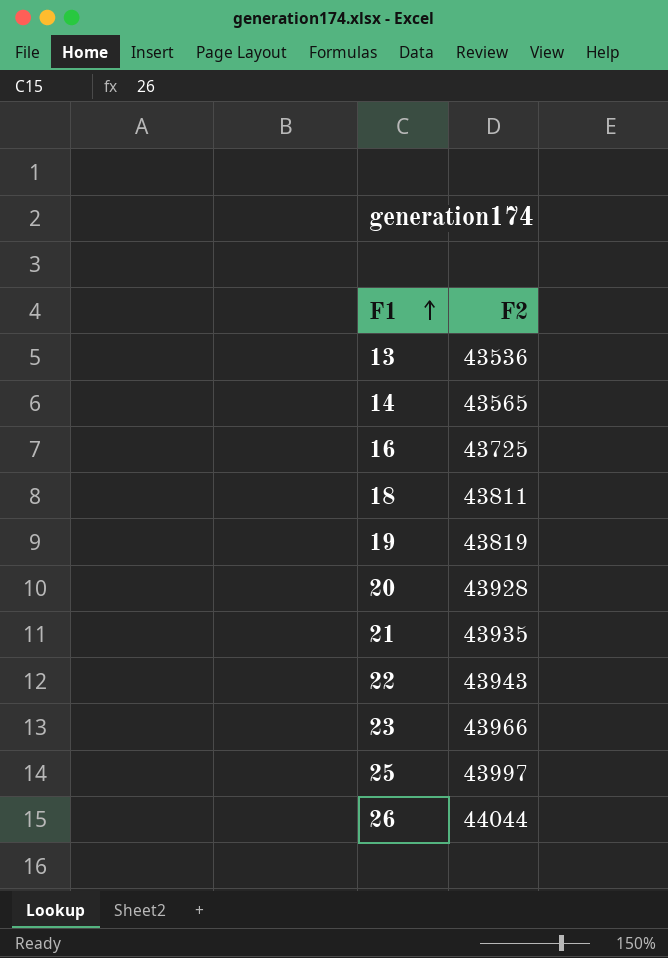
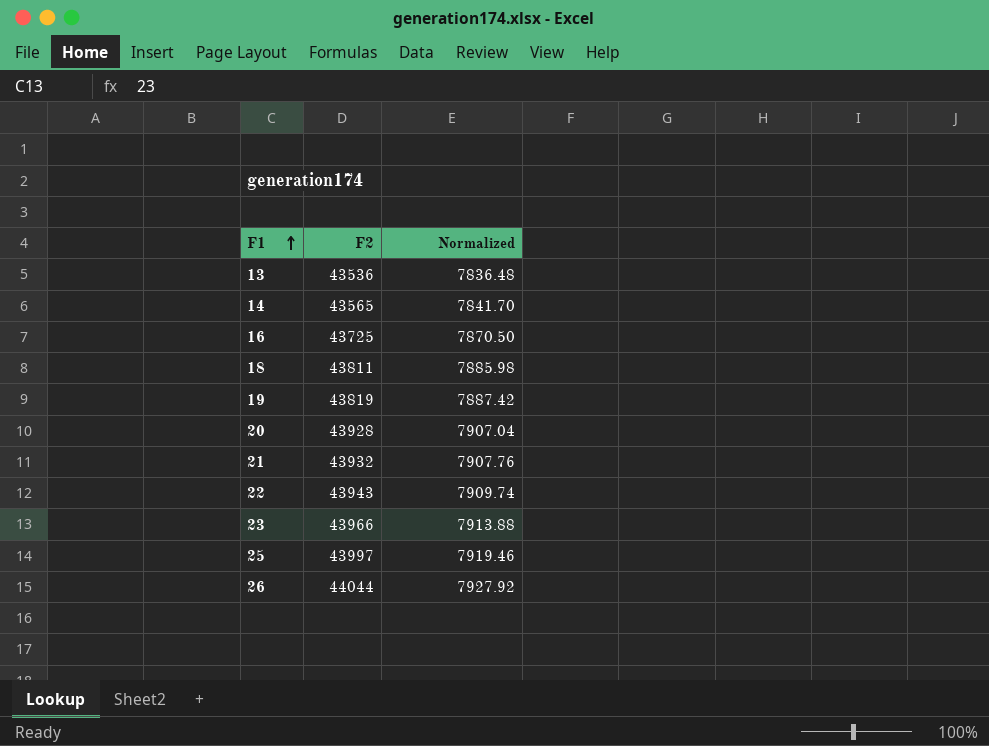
column Normalized | formula: none -> [F2] * 0.18
21 | F2: 43935 -> 43932

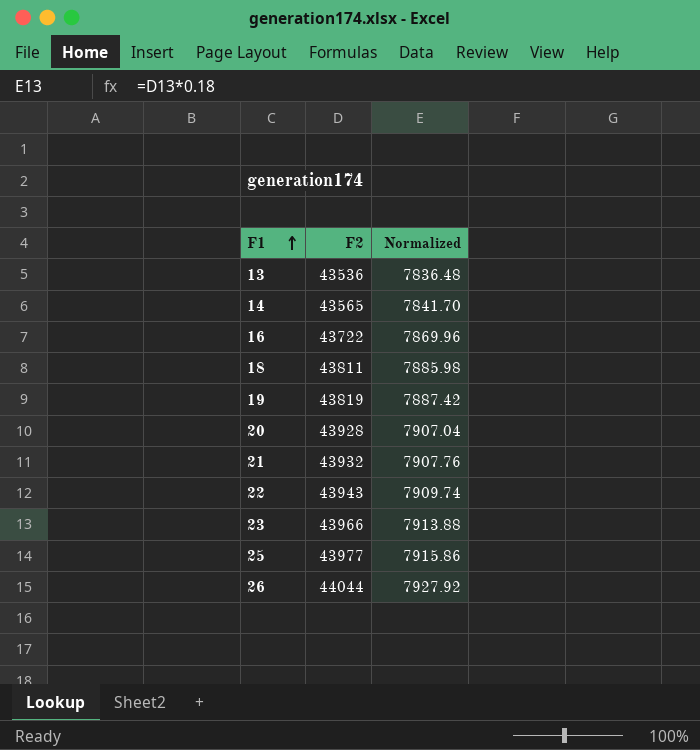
16 | F2: 43725 -> 43722
16 | Normalized: 7870.50 -> 7869.96
25 | F2: 43997 -> 43977
25 | Normalized: 7919.46 -> 7915.86

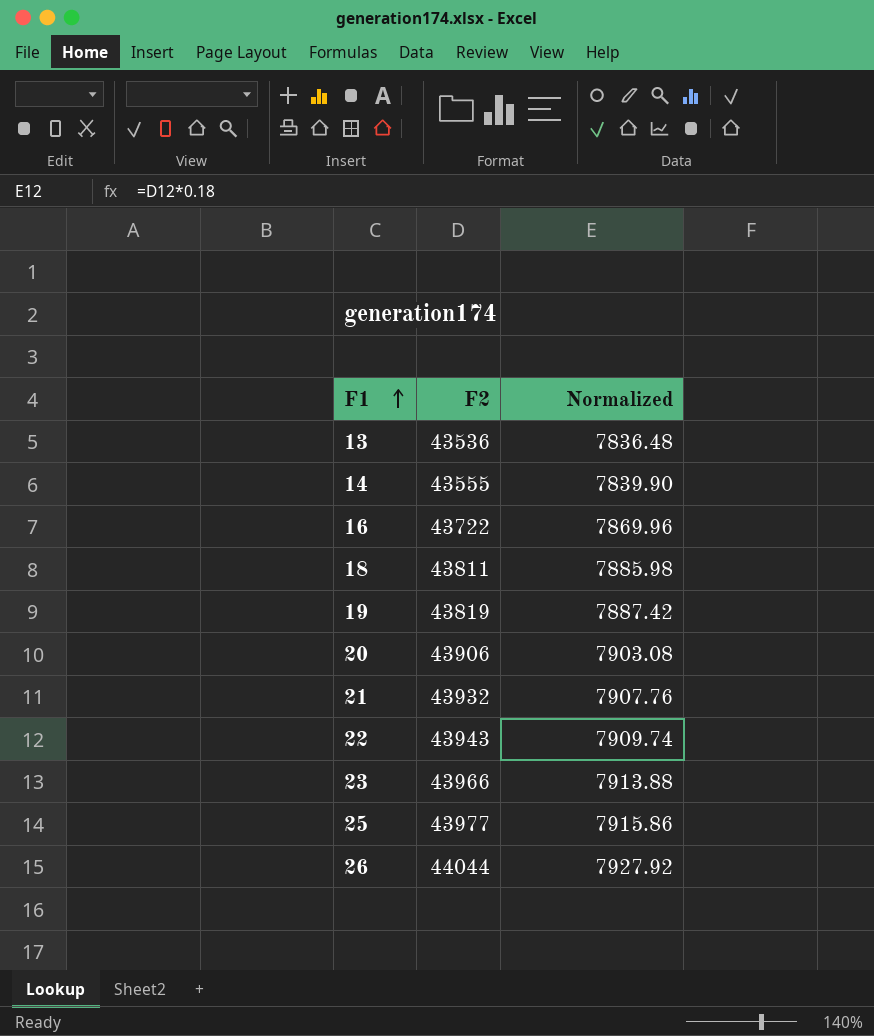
14 | F2: 43565 -> 43555
14 | Normalized: 7841.70 -> 7839.90
20 | F2: 43928 -> 43906
20 | Normalized: 7907.04 -> 7903.08

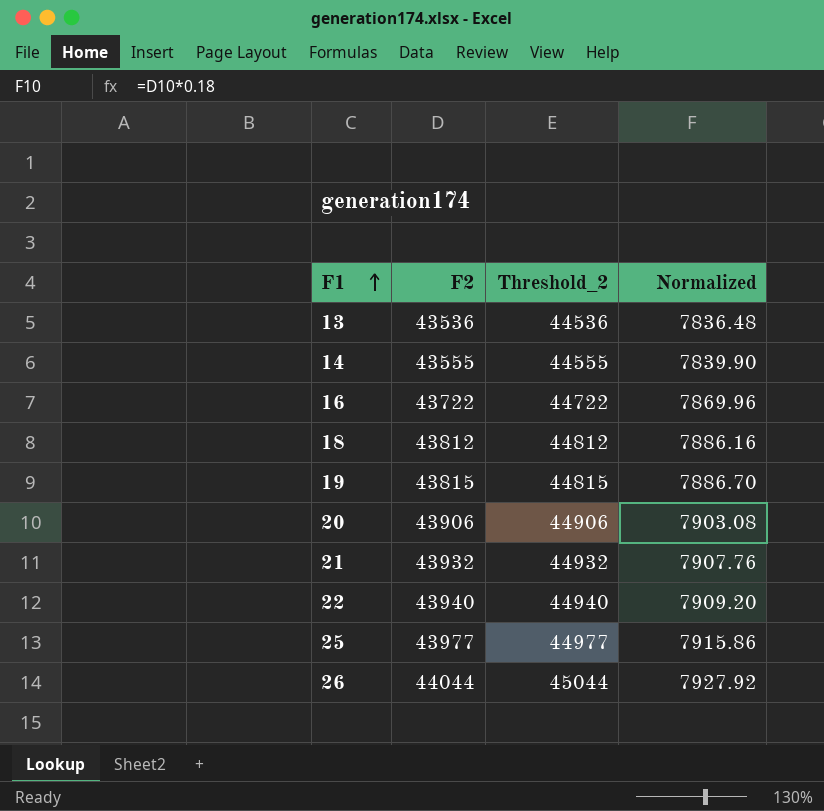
column Threshold_2 | formula: none -> [F2] + 1000
row 23: 43966 | 7913.88 -> none
18 | F2: 43811 -> 43812
18 | Normalized: 7885.98 -> 7886.16
19 | F2: 43819 -> 43815
19 | Normalized: 7887.42 -> 7886.70
22 | F2: 43943 -> 43940
22 | Normalized: 7909.74 -> 7909.20

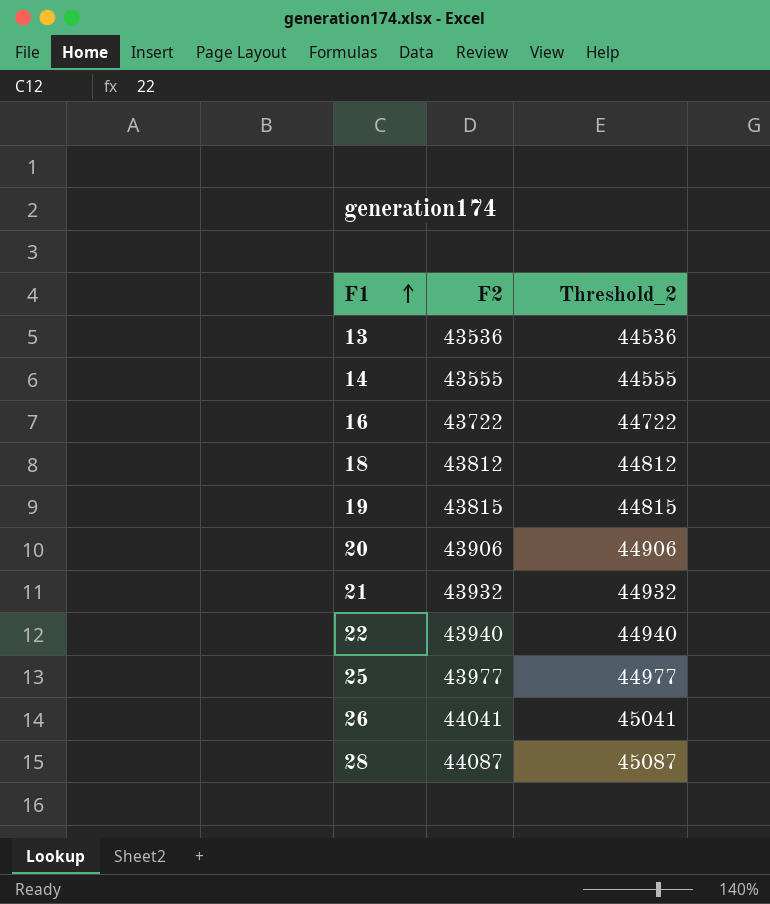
column Normalized | formula: [F2] * 0.18 -> none
26 | F2: 44044 -> 44041
26 | Threshold_2: 45044 -> 45041
row 28: none -> 44087 | 45087

